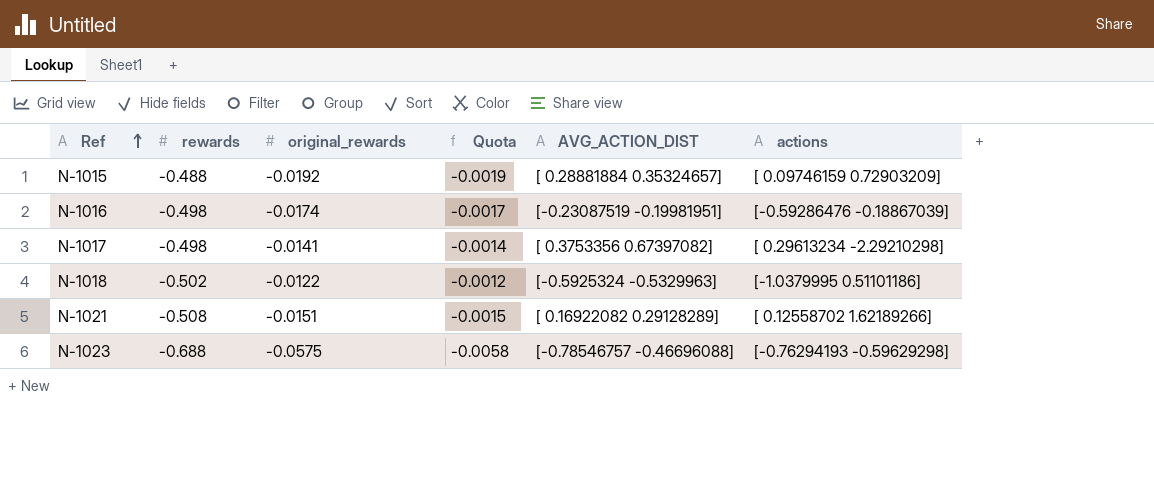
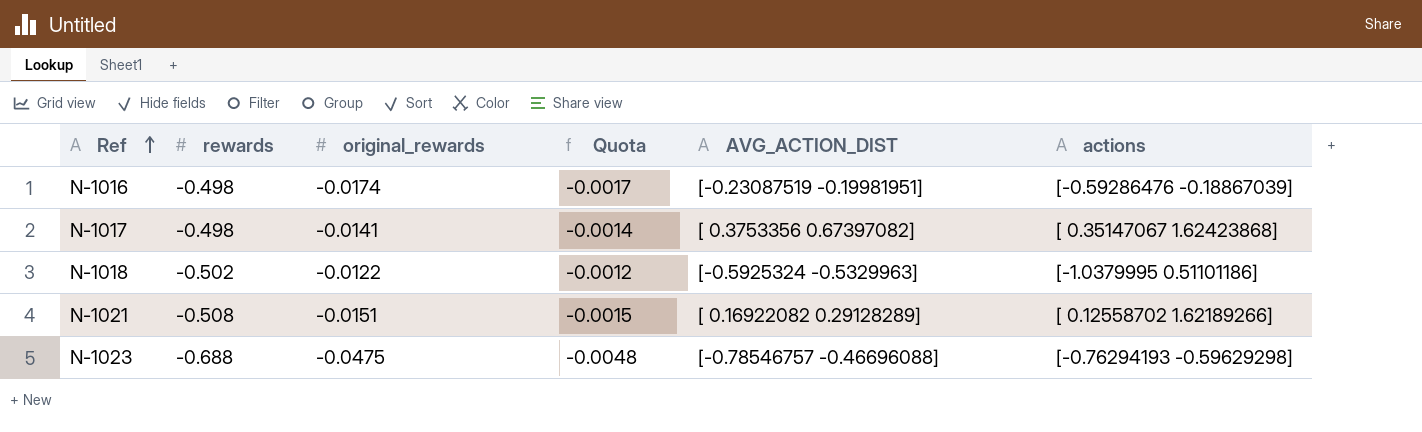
row N-1015: -0.488 | -0.0192 | -0.0019 | [ 0.28881884 0.35324657] | [ 0.09746159 0.72903209] -> none
N-1017 | actions: [ 0.29613234 -2.29210298] -> [ 0.35147067 1.62423868]
N-1023 | original_rewards: -0.0575 -> -0.0475
N-1023 | Quota: -0.0058 -> -0.0048

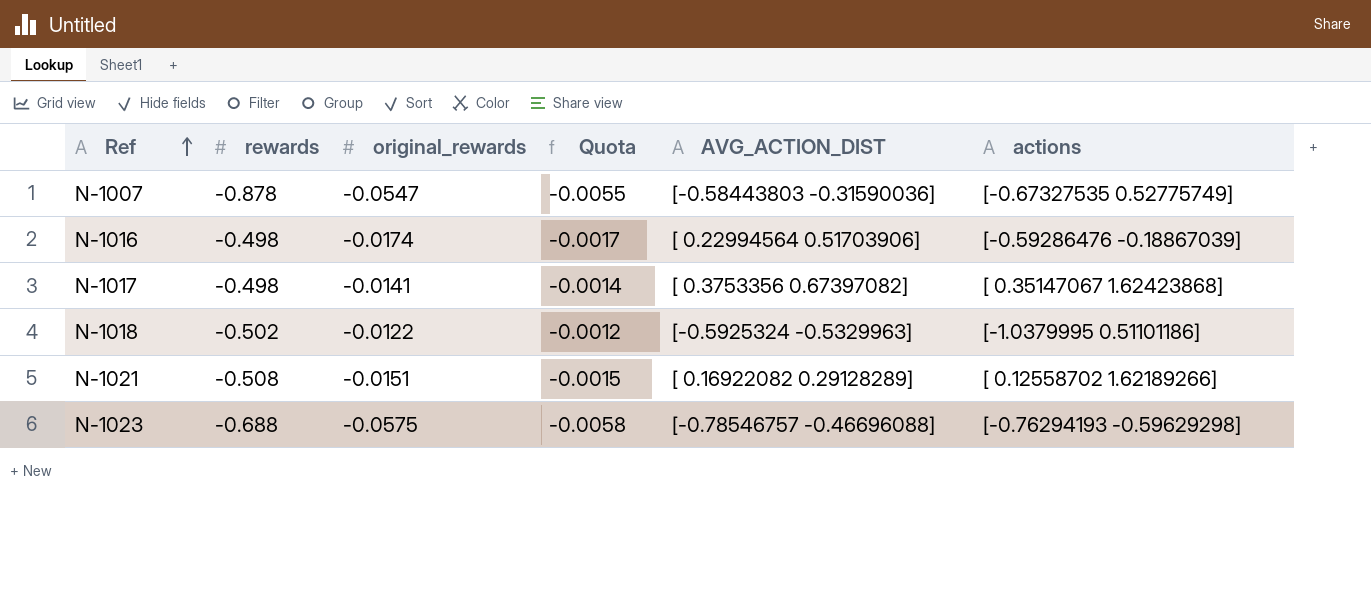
row N-1007: none -> -0.878 | -0.0547 | -0.0055 | [-0.58443803 -0.31590036] | [-0.67327535 0.52775749]
N-1016 | AVG_ACTION_DIST: [-0.23087519 -0.19981951] -> [ 0.22994564 0.51703906]
N-1023 | original_rewards: -0.0475 -> -0.0575
N-1023 | Quota: -0.0048 -> -0.0058

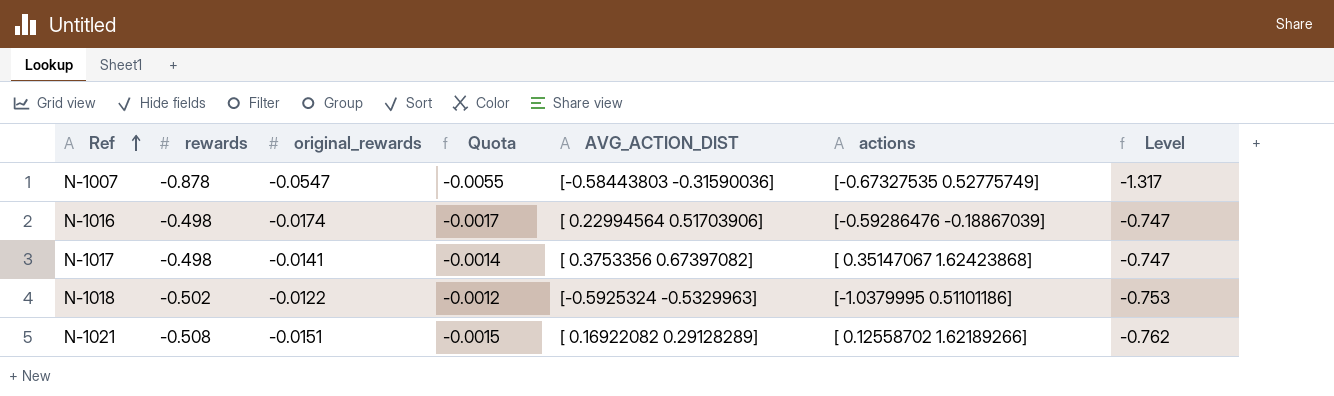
column Level | formula: none -> [rewards] * 1.5
row N-1023: -0.688 | -0.0575 | -0.0058 | [-0.78546757 -0.46696088] | [-0.76294193 -0.59629298] -> none

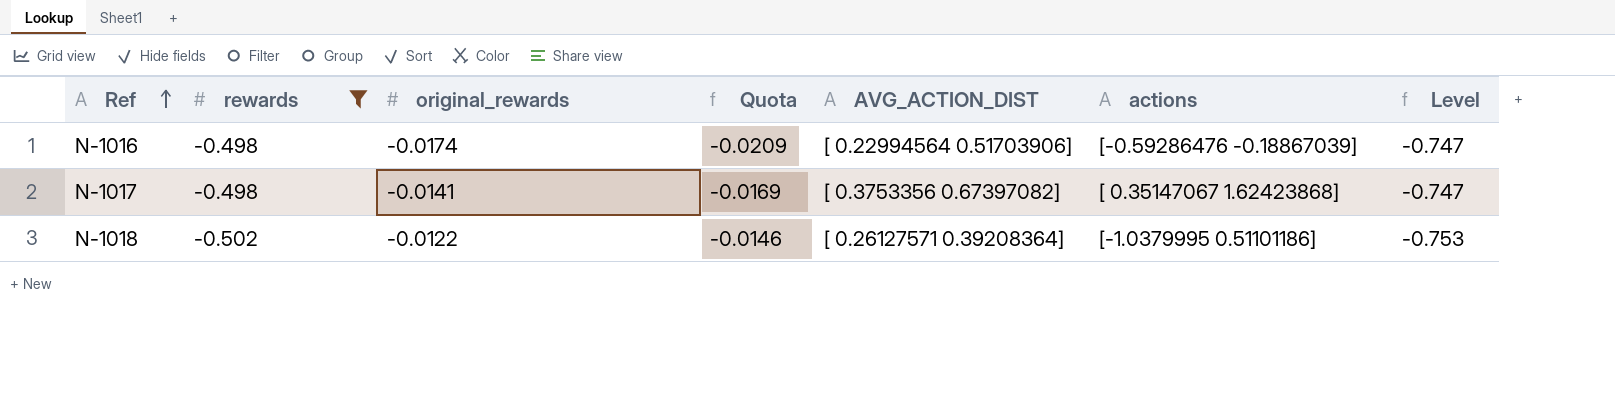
filter: none -> rewards >= -0.502
column Quota | formula: [original_rewards] * 0.1 -> [original_rewards] * 1.2
N-1018 | AVG_ACTION_DIST: [-0.5925324 -0.5329963] -> [ 0.26127571 0.39208364]

